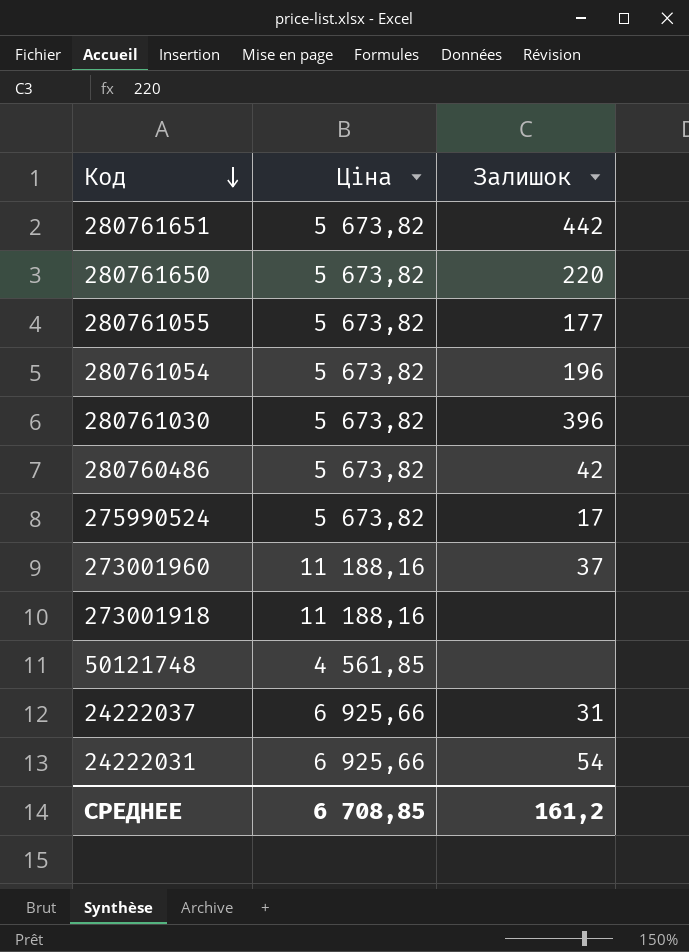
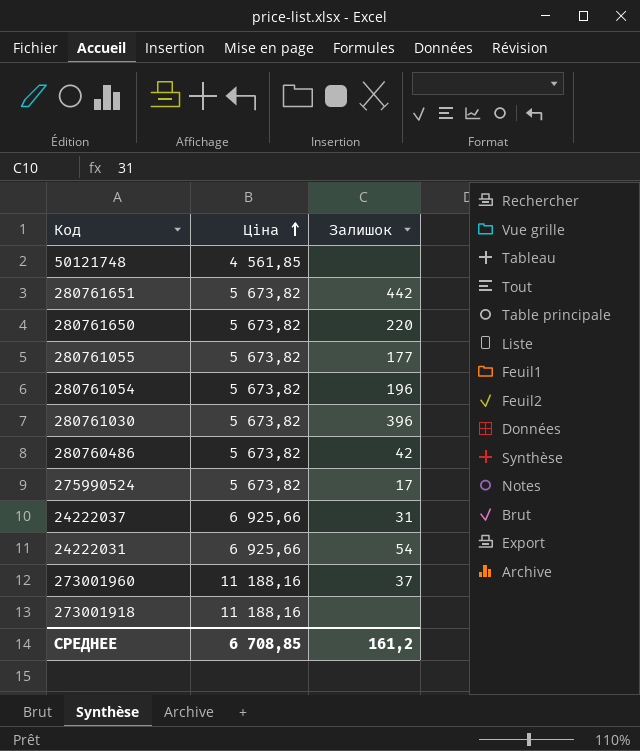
row order: Код descending -> Ціна ascending

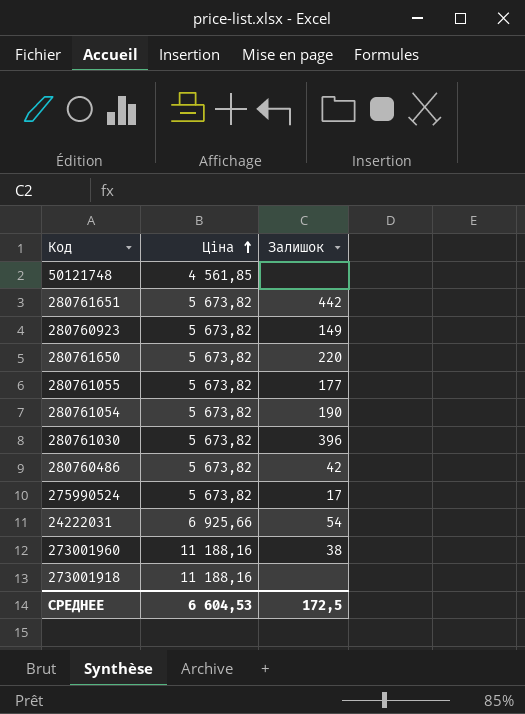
row 24222037: 6 925,66 | 31 -> none
row 280760923: none -> 5 673,82 | 149
280761054 | Залишок: 196 -> 190
273001960 | Залишок: 37 -> 38
СРЕДНЕЕ | Ціна: 6 708,85 -> 6 604,53
СРЕДНЕЕ | Залишок: 161,2 -> 172,5

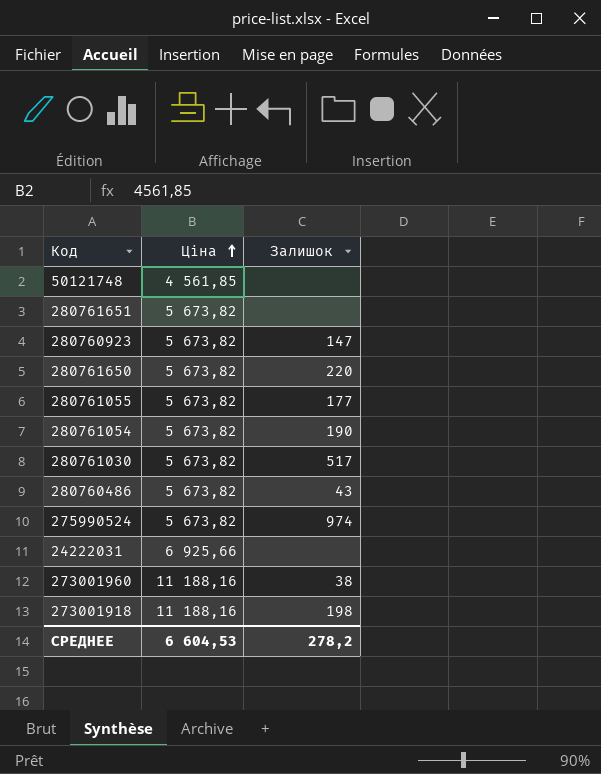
280761651 | Залишок: 442 -> none
280760923 | Залишок: 149 -> 147
280761030 | Залишок: 396 -> 517
280760486 | Залишок: 42 -> 43
275990524 | Залишок: 17 -> 974
24222031 | Залишок: 54 -> none
273001918 | Залишок: none -> 198
СРЕДНЕЕ | Залишок: 172,5 -> 278,2

